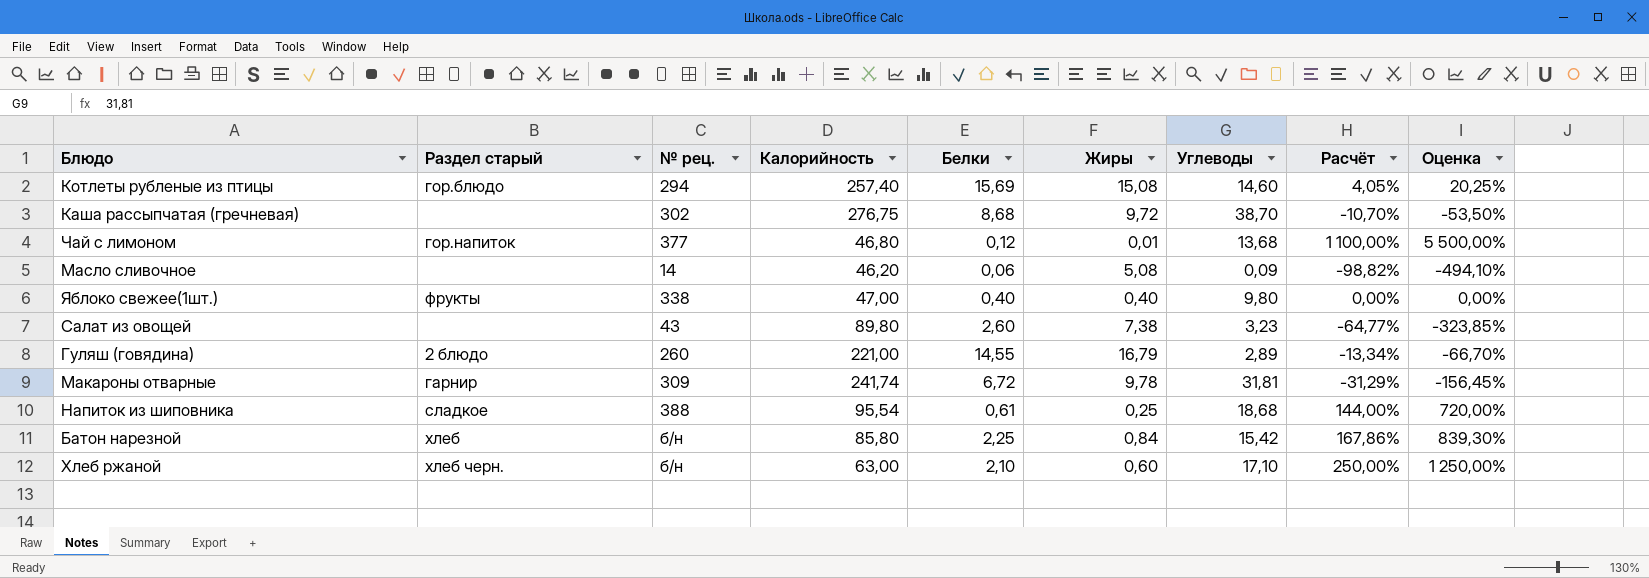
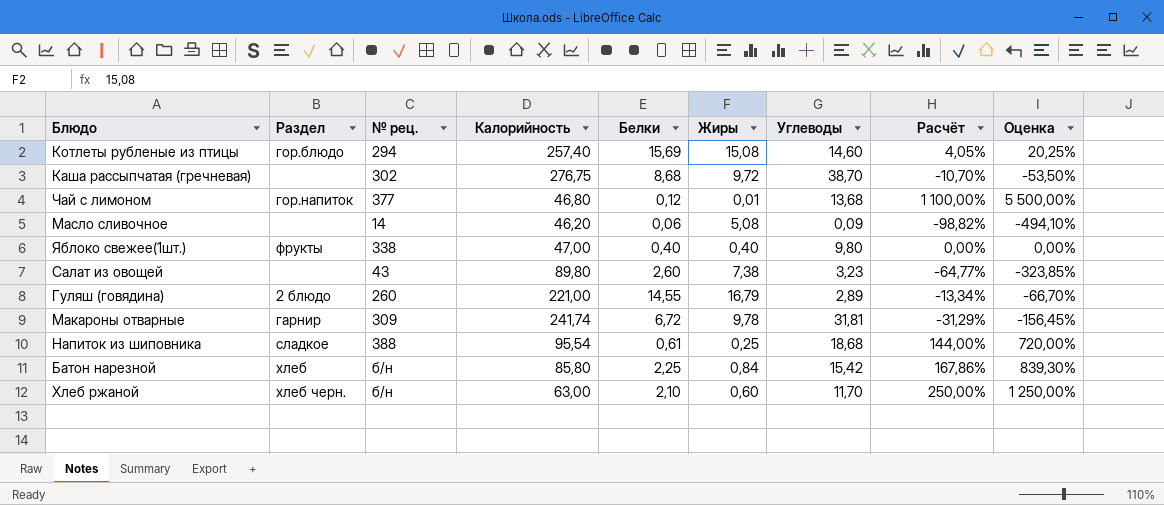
column name: Раздел старый -> Раздел
Хлеб ржаной | Углеводы: 17,10 -> 11,70

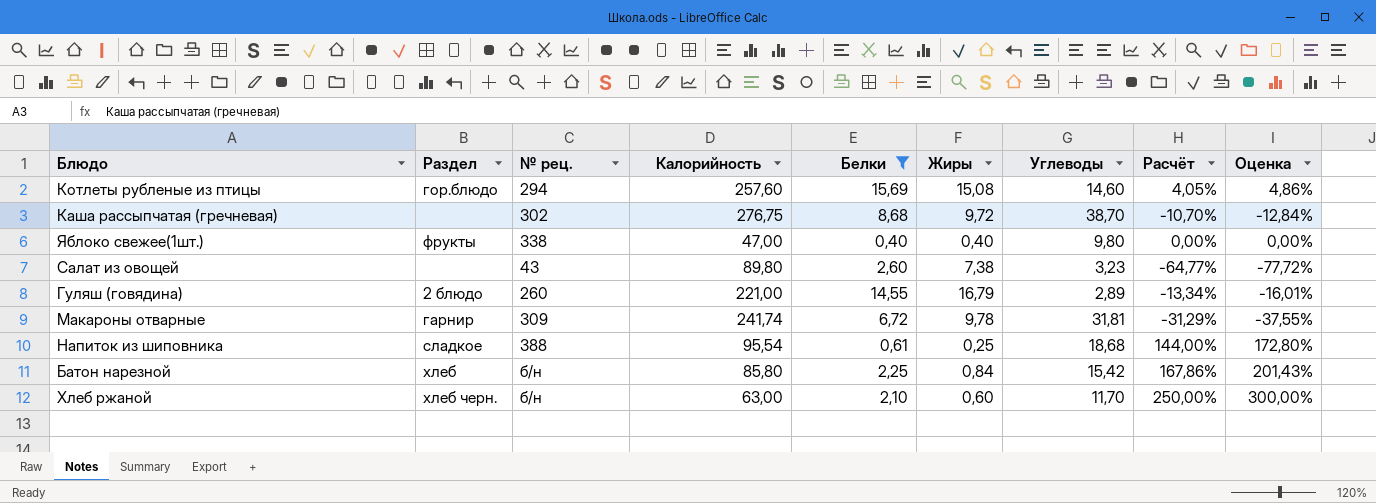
filter: none -> Белки >= 0,40
column Оценка | formula: [Расчёт] * 5 -> [Расчёт] * 1,2
Котлеты рубленые из птицы | Калорийность: 257,40 -> 257,60

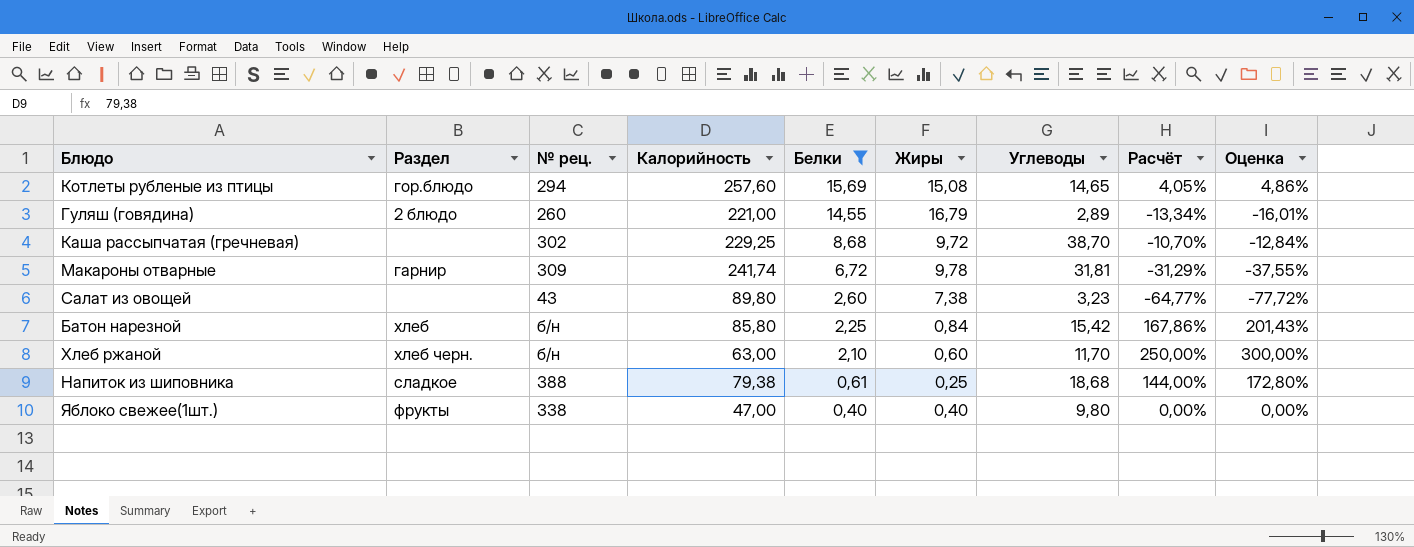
row order: none -> Белки descending
Котлеты рубленые из птицы | Углеводы: 14,60 -> 14,65
Каша рассыпчатая (гречневая) | Калорийность: 276,75 -> 229,25
Напиток из шиповника | Калорийность: 95,54 -> 79,38

